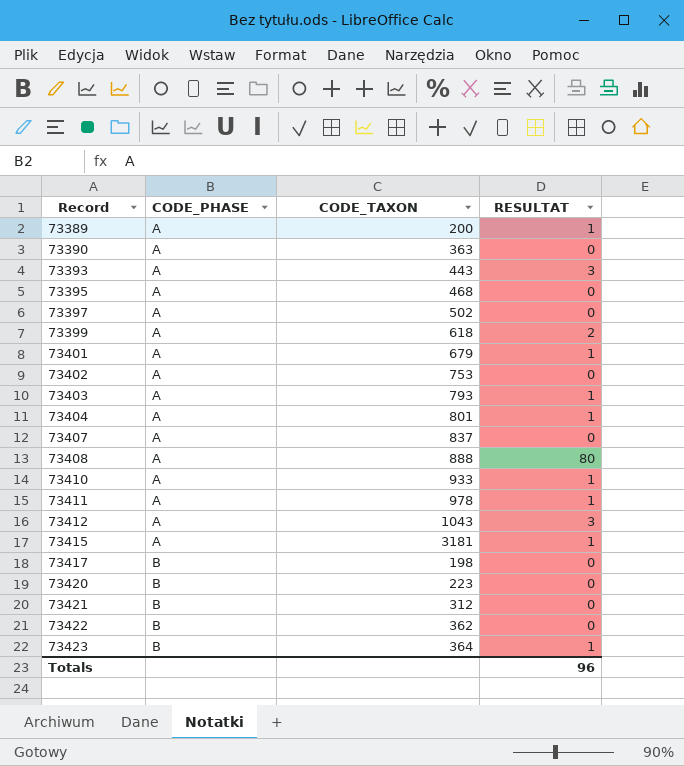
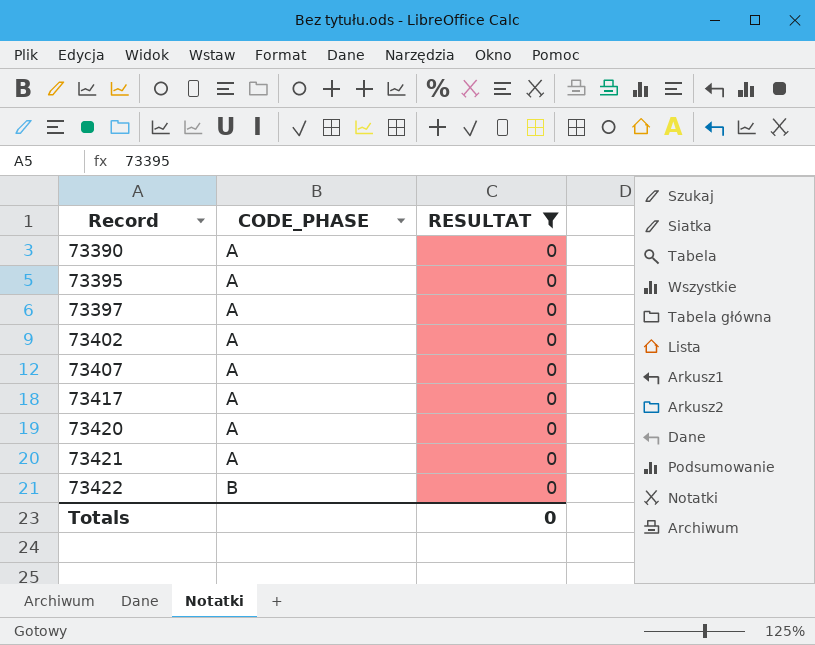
filter: none -> RESULTAT = 0
column CODE_TAXON | position: 3 -> none
73417 | CODE_PHASE: B -> A
73420 | CODE_PHASE: B -> A
73421 | CODE_PHASE: B -> A
Totals | RESULTAT: 96 -> 0

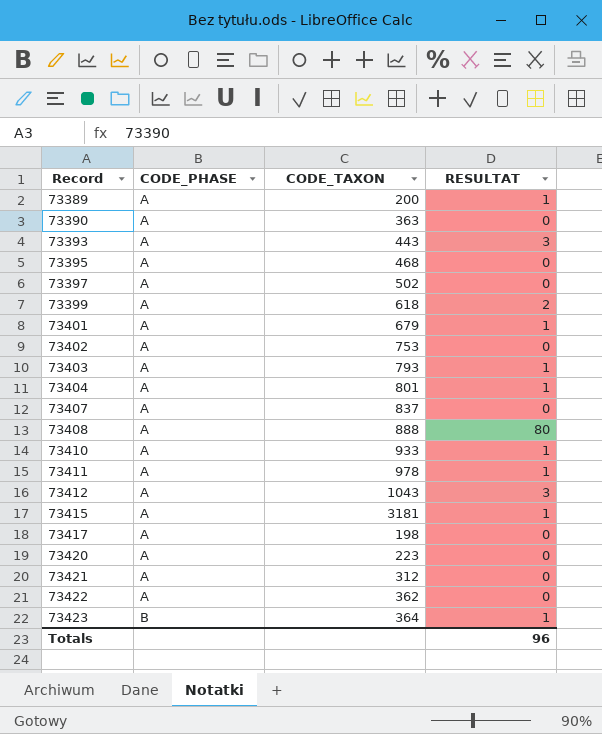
filter: RESULTAT = 0 -> none
column CODE_TAXON | position: none -> 3
73422 | CODE_PHASE: B -> A
Totals | RESULTAT: 0 -> 96

